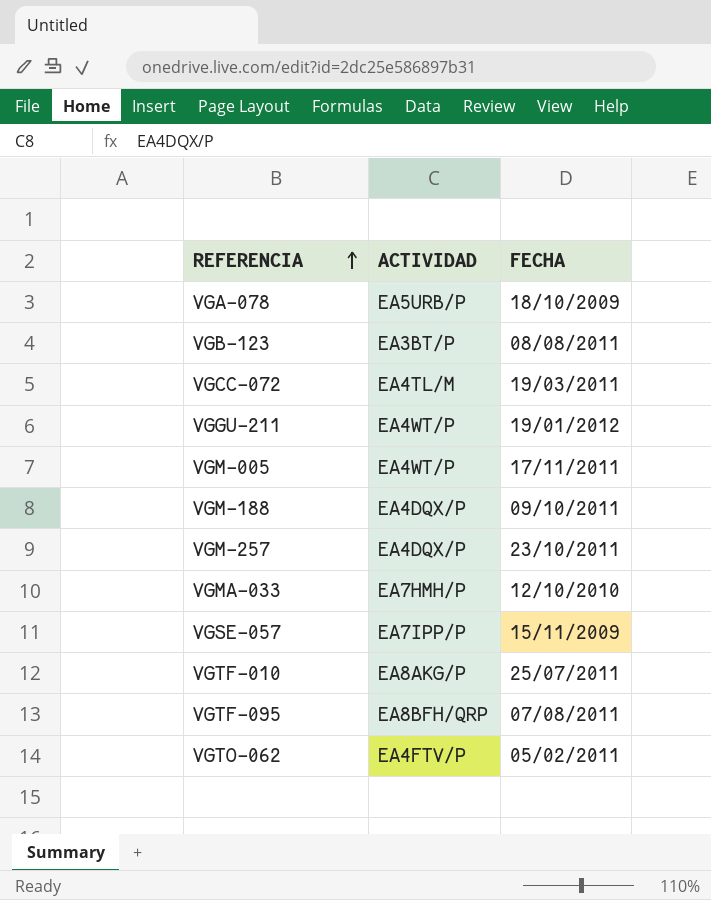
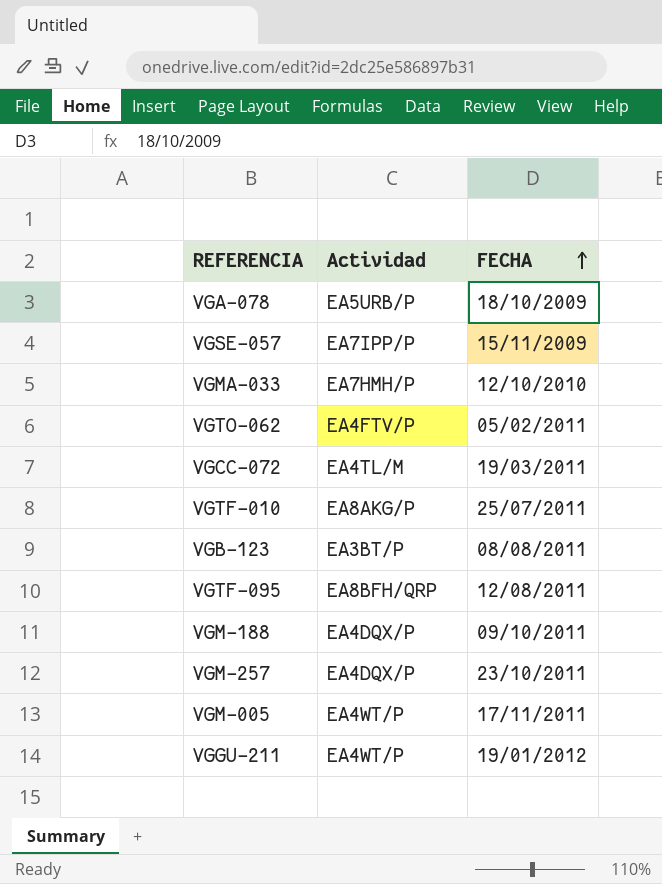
row order: REFERENCIA ascending -> FECHA ascending
column name: ACTIVIDAD -> Actividad
VGTF-095 | FECHA: 07/08/2011 -> 12/08/2011

